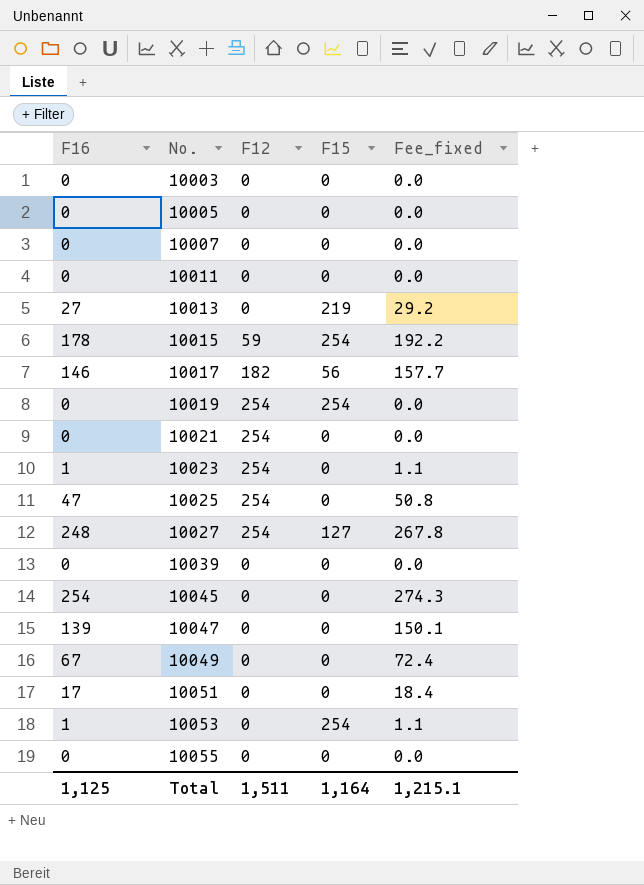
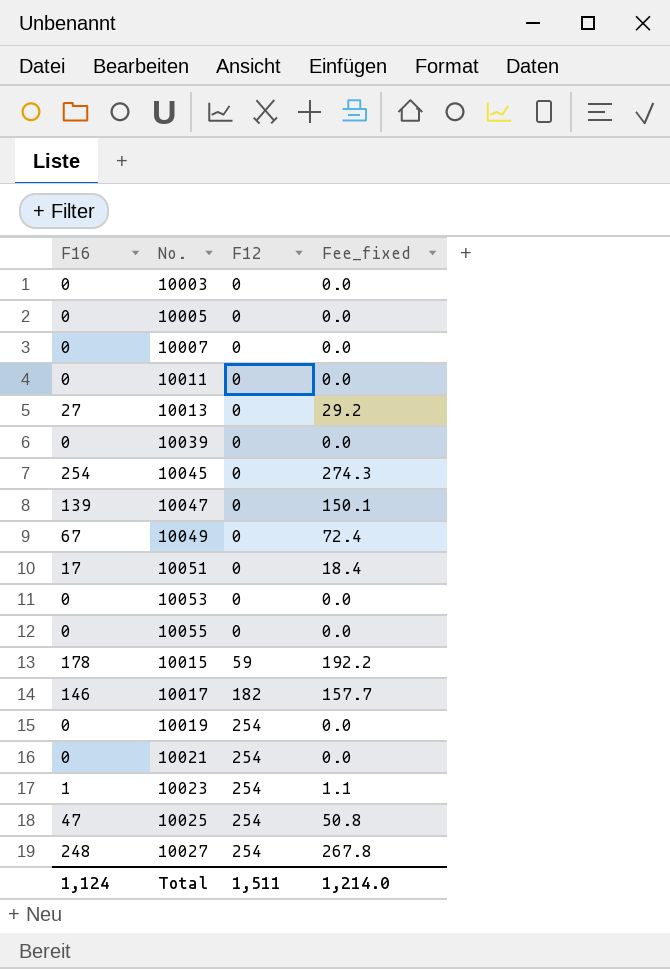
row order: No. ascending -> F12 ascending
column F15 | position: 4 -> none
10053 | F16: 1 -> 0
10053 | Fee_fixed: 1.1 -> 0.0
Total | F16: 1,125 -> 1,124
Total | Fee_fixed: 1,215.1 -> 1,214.0

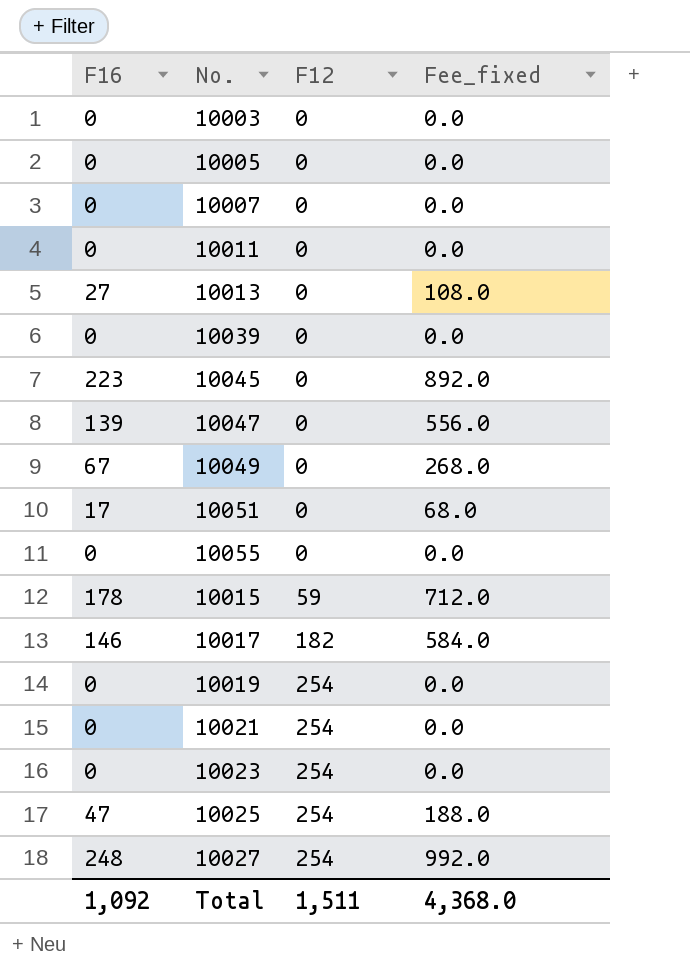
column Fee_fixed | formula: [F16] * 1.08 -> [F16] * 4
row 10053: 0 | 0 | 0.0 -> none
10045 | F16: 254 -> 223
10023 | F16: 1 -> 0
Total | F16: 1,124 -> 1,092
Total | Fee_fixed: 1,214.0 -> 4,368.0

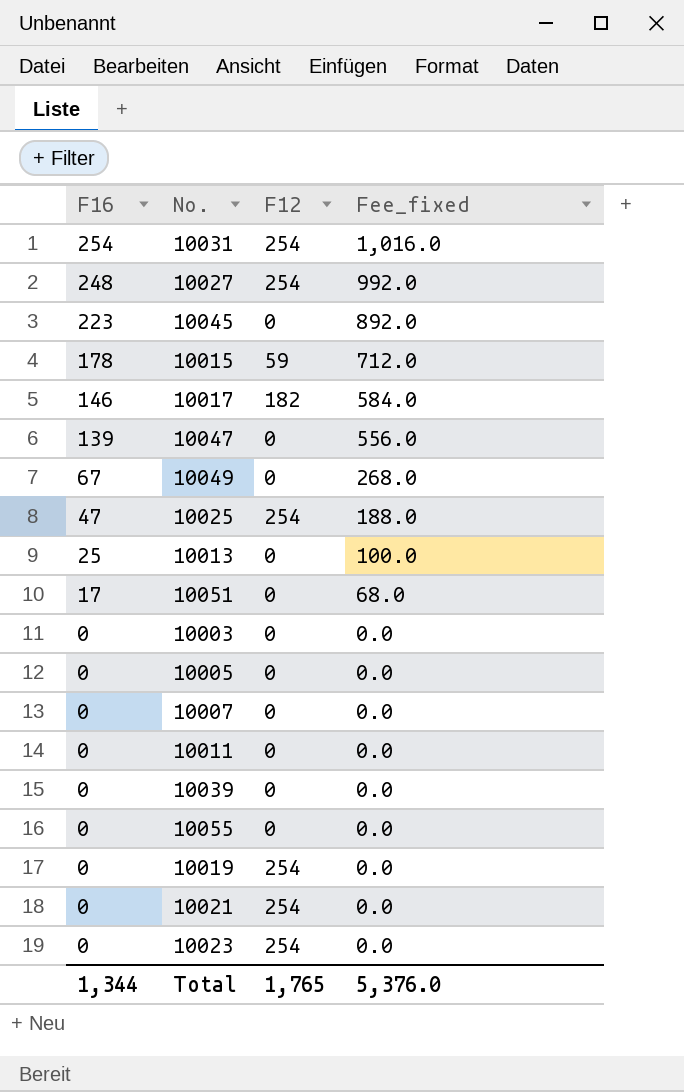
row order: F12 ascending -> F16 descending
row 10031: none -> 254 | 254 | 1,016.0
10013 | F16: 27 -> 25
10013 | Fee_fixed: 108.0 -> 100.0
Total | F16: 1,092 -> 1,344
Total | F12: 1,511 -> 1,765
Total | Fee_fixed: 4,368.0 -> 5,376.0

